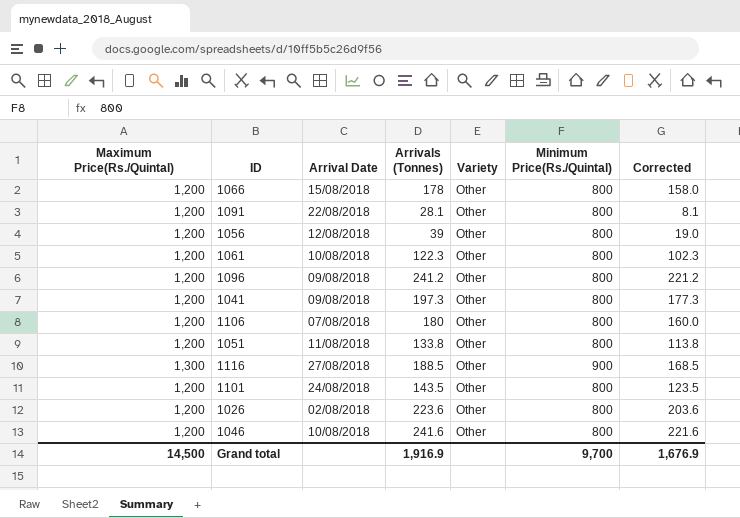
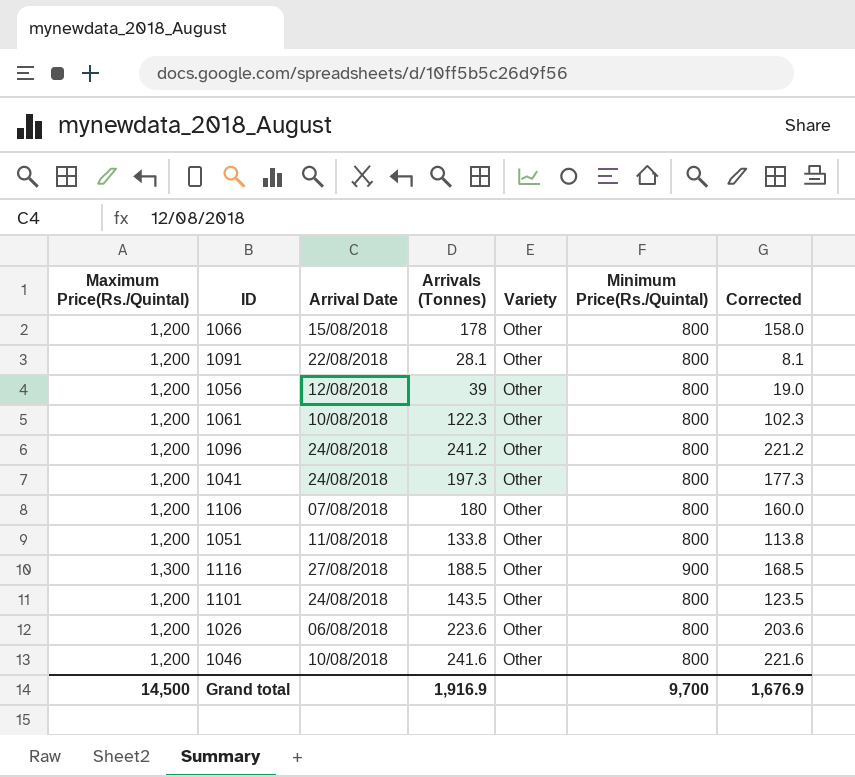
1096 | Arrival Date: 09/08/2018 -> 24/08/2018
1041 | Arrival Date: 09/08/2018 -> 24/08/2018
1026 | Arrival Date: 02/08/2018 -> 06/08/2018

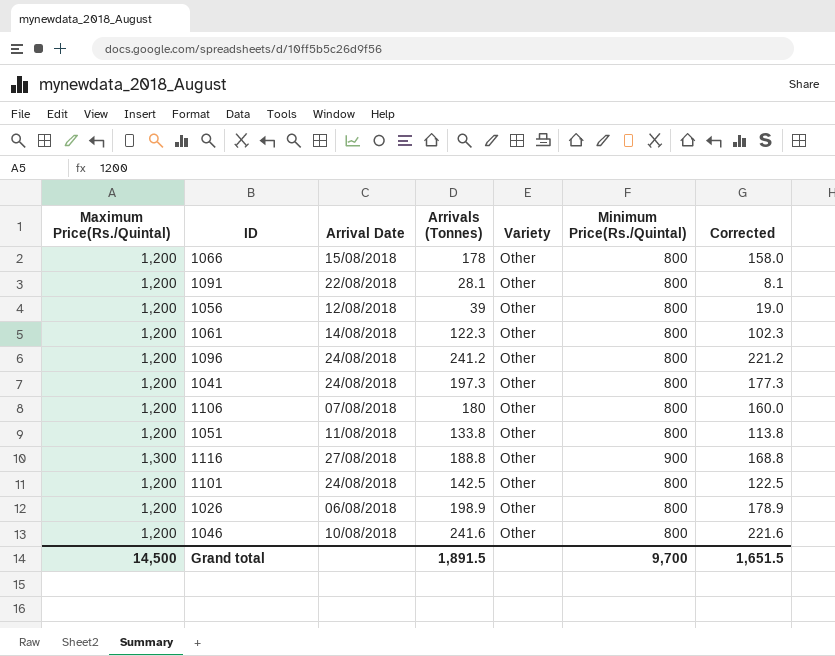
1061 | Arrival Date: 10/08/2018 -> 14/08/2018
1116 | Arrivals (Tonnes): 188.5 -> 188.8
1116 | Corrected: 168.5 -> 168.8
1101 | Arrivals (Tonnes): 143.5 -> 142.5
1101 | Corrected: 123.5 -> 122.5
1026 | Arrivals (Tonnes): 223.6 -> 198.9
1026 | Corrected: 203.6 -> 178.9
Grand total | Arrivals (Tonnes): 1,916.9 -> 1,891.5
Grand total | Corrected: 1,676.9 -> 1,651.5

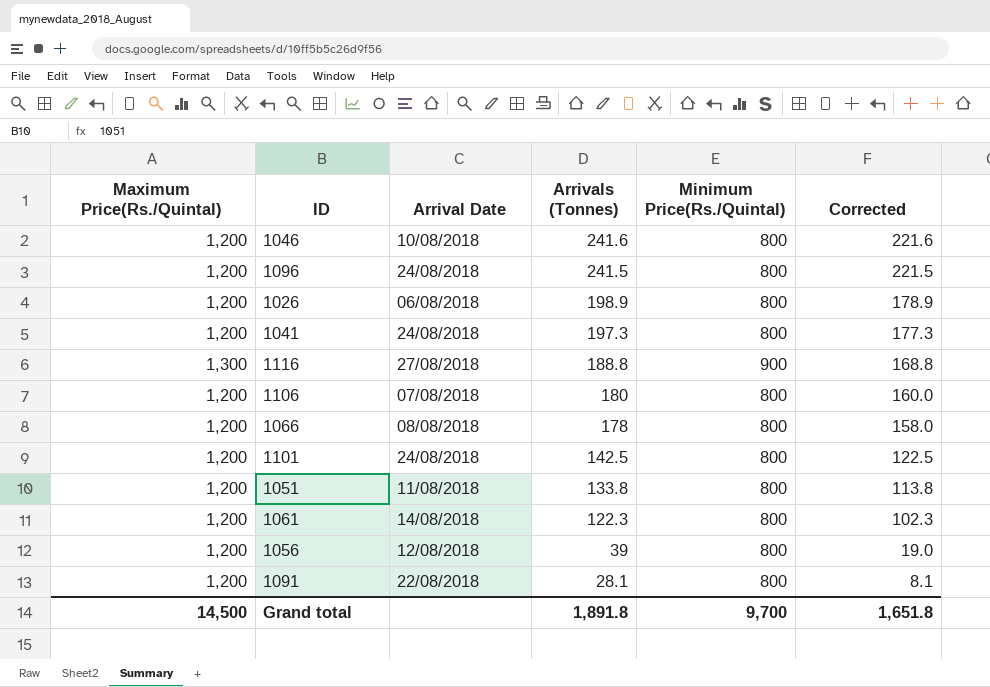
row order: none -> Arrivals (Tonnes) descending
column Variety | position: 5 -> none
1096 | Arrivals (Tonnes): 241.2 -> 241.5
1096 | Corrected: 221.2 -> 221.5
1066 | Arrival Date: 15/08/2018 -> 08/08/2018
Grand total | Arrivals (Tonnes): 1,891.5 -> 1,891.8
Grand total | Corrected: 1,651.5 -> 1,651.8

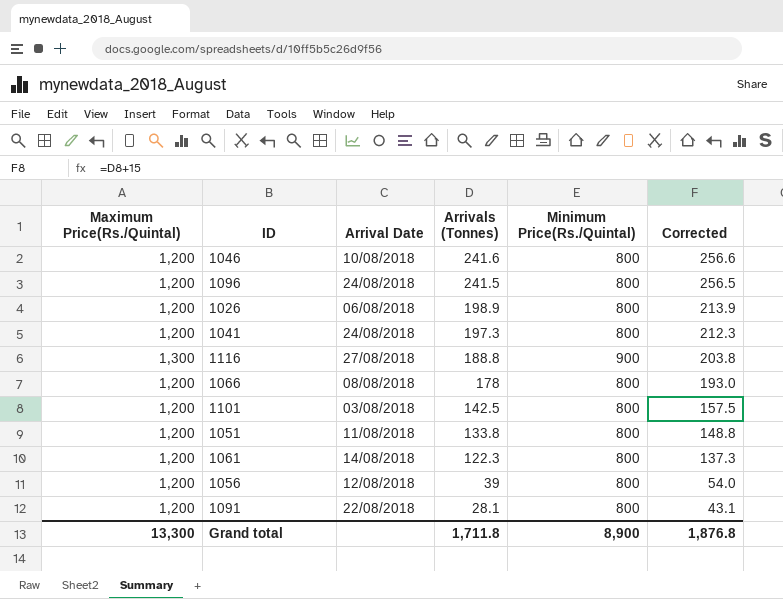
column Corrected | formula: [Arrivals (Tonnes)] - 20 -> [Arrivals (Tonnes)] + 15
row 1106: 1,200 | 07/08/2018 | 180 | 800 | 160.0 -> none
1101 | Arrival Date: 24/08/2018 -> 03/08/2018
Grand total | Maximum Price(Rs./Quintal): 14,500 -> 13,300
Grand total | Arrivals (Tonnes): 1,891.8 -> 1,711.8
Grand total | Minimum Price(Rs./Quintal): 9,700 -> 8,900
Grand total | Corrected: 1,651.8 -> 1,876.8

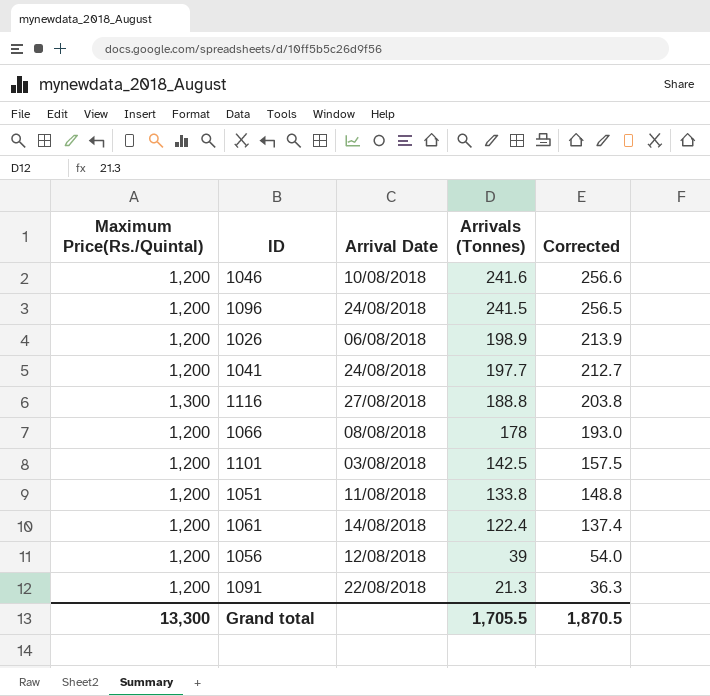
column Minimum Price(Rs./Quintal) | position: 5 -> none
1041 | Arrivals (Tonnes): 197.3 -> 197.7
1041 | Corrected: 212.3 -> 212.7
1061 | Arrivals (Tonnes): 122.3 -> 122.4
1061 | Corrected: 137.3 -> 137.4
1091 | Arrivals (Tonnes): 28.1 -> 21.3
1091 | Corrected: 43.1 -> 36.3
Grand total | Arrivals (Tonnes): 1,711.8 -> 1,705.5
Grand total | Corrected: 1,876.8 -> 1,870.5

